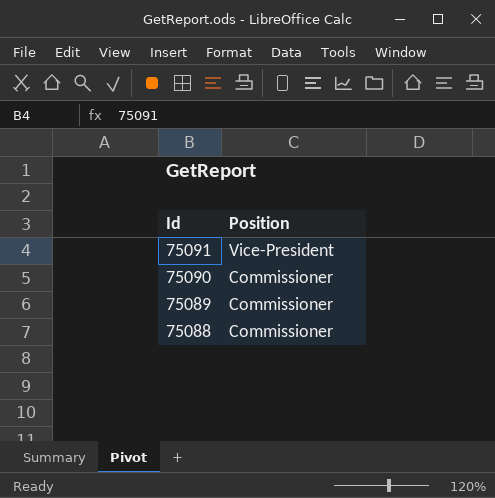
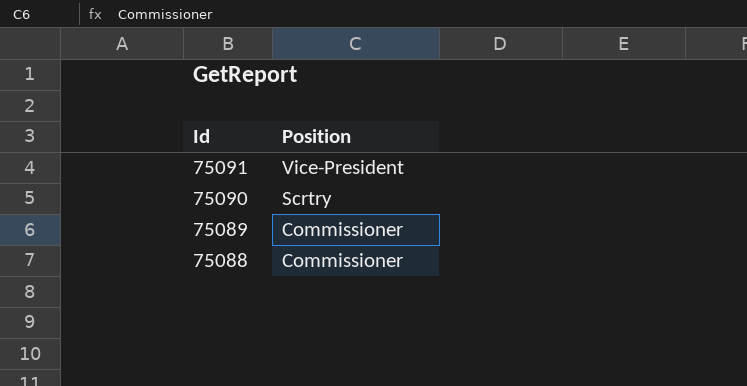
75090 | Position: Commissioner -> Scrtry

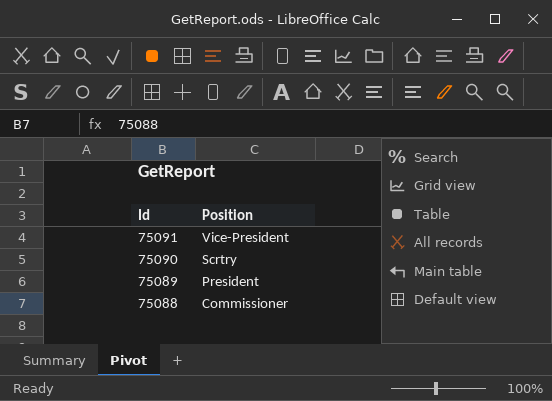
75089 | Position: Commissioner -> President

